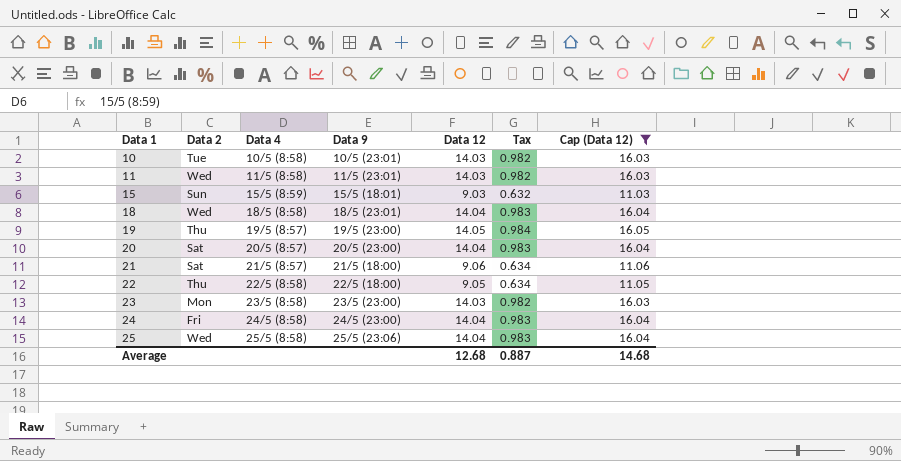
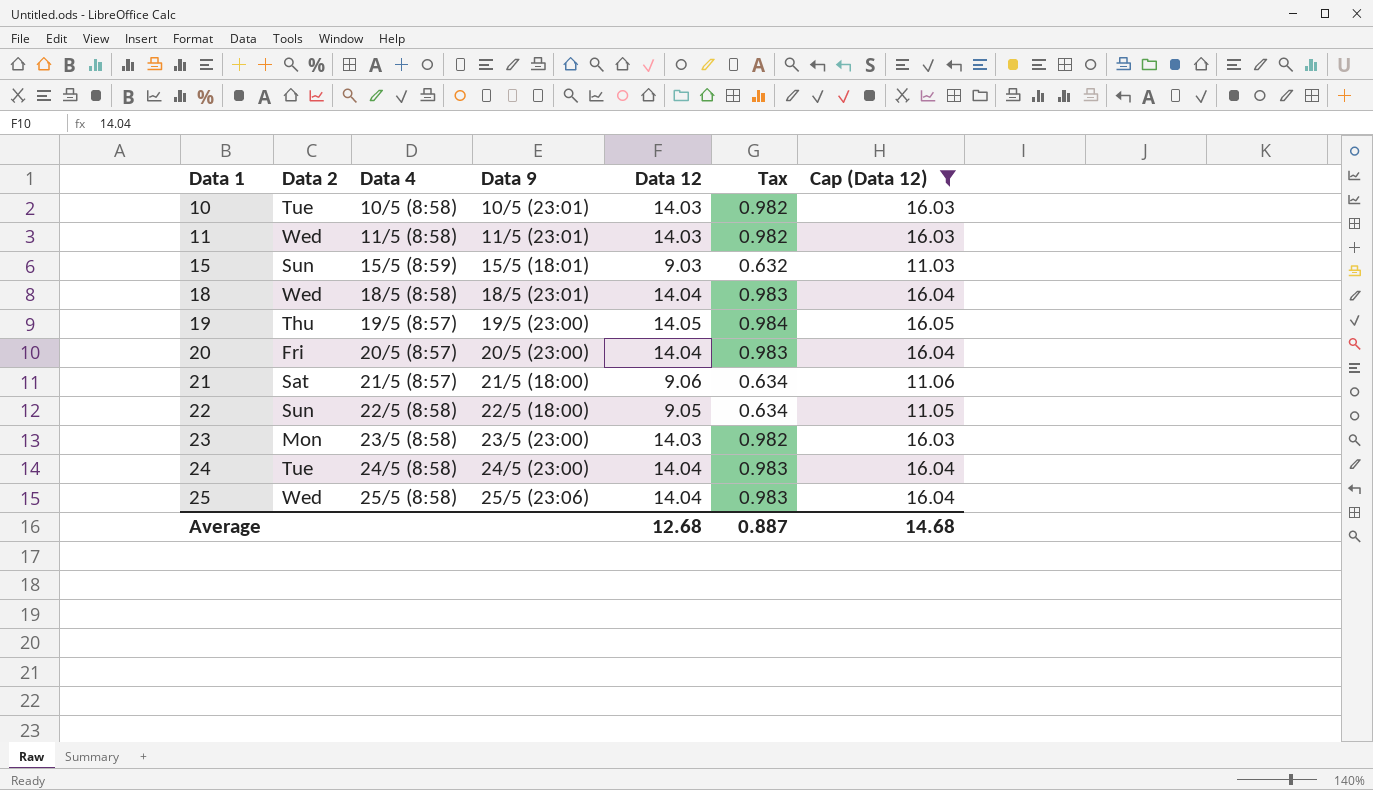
20 | Data 2: Sat -> Fri
22 | Data 2: Thu -> Sun
24 | Data 2: Fri -> Tue

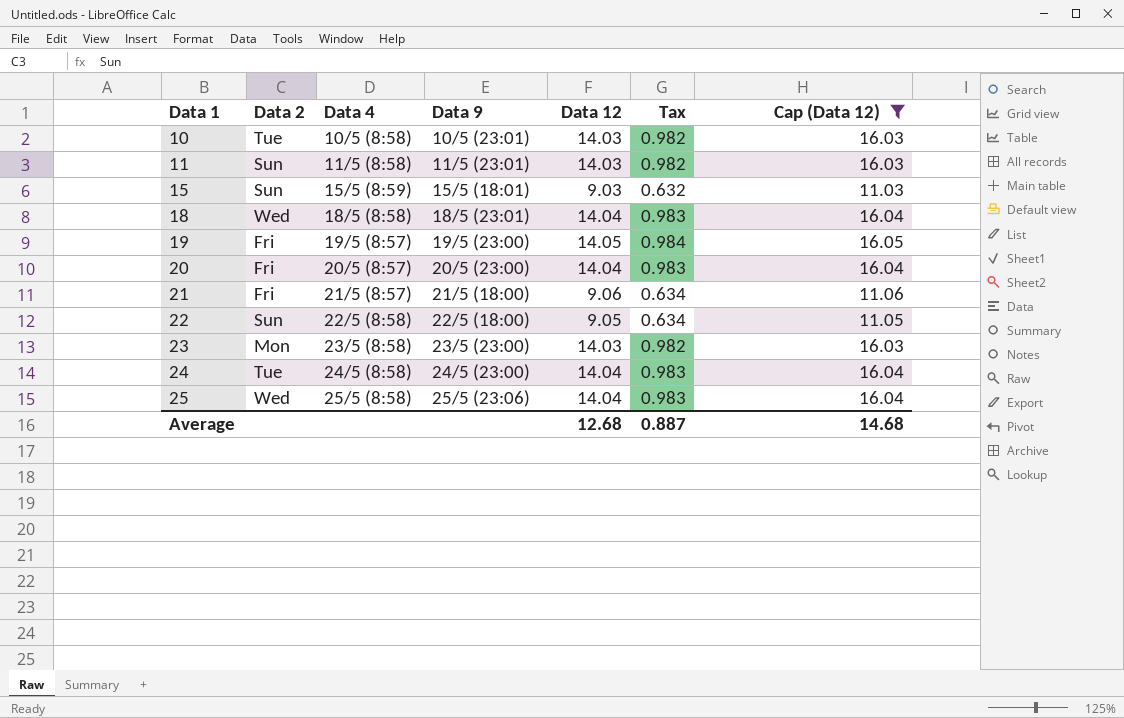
11 | Data 2: Wed -> Sun
19 | Data 2: Thu -> Fri
21 | Data 2: Sat -> Fri

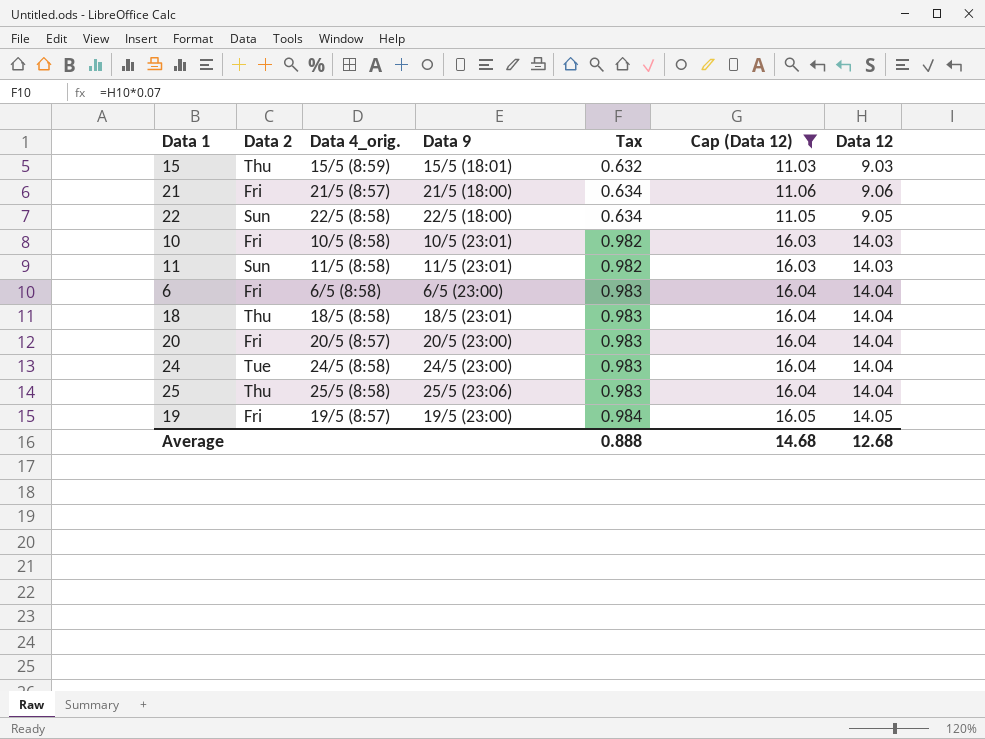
row order: Data 1 ascending -> Tax ascending
column name: Data 4 -> Data 4_orig.
column Data 12 | position: 5 -> 7
row 23: Mon | 23/5 (8:58) | 23/5 (23:00) | 14.03 | 0.982 | 16.03 -> none
15 | Data 2: Sun -> Thu
10 | Data 2: Tue -> Fri
row 6: none -> Fri | 6/5 (8:58) | 6/5 (23:00) | 0.983 | 16.04 | 14.04
18 | Data 2: Wed -> Thu
25 | Data 2: Wed -> Thu
Average | Tax: 0.887 -> 0.888

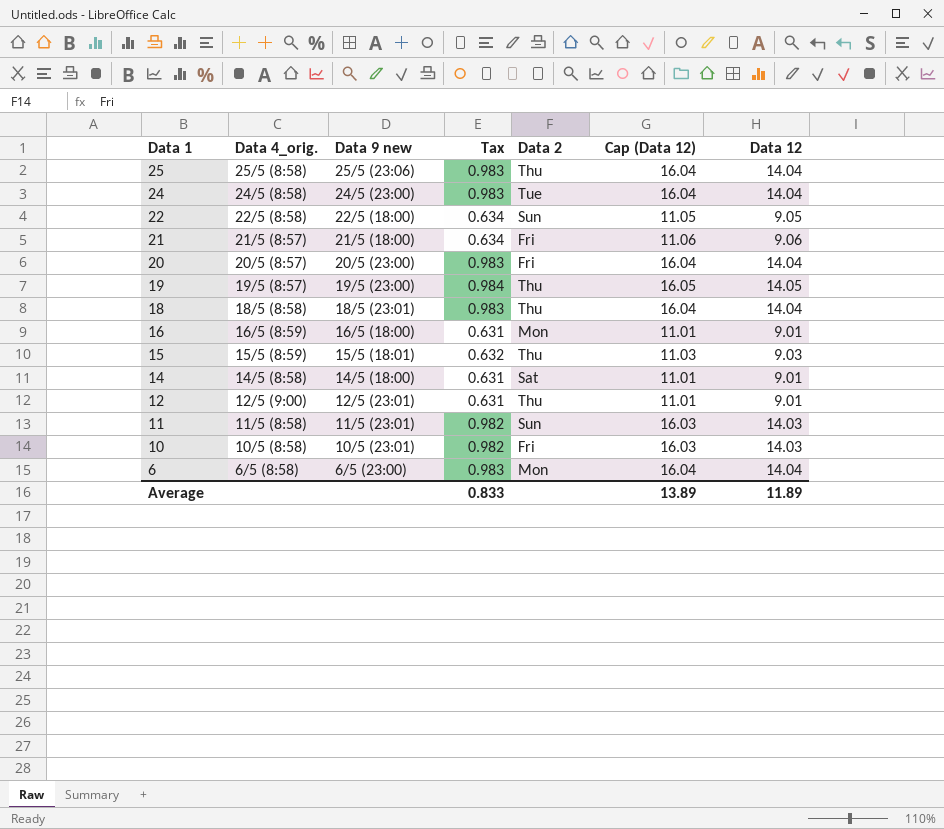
filter: Cap (Data 12) != 11.01 -> none
row order: Tax ascending -> Data 1 descending
column name: Data 9 -> Data 9 new
column Data 2 | position: 2 -> 5
19 | Data 2: Fri -> Thu
6 | Data 2: Fri -> Mon
Average | Tax: 0.888 -> 0.833
Average | Cap (Data 12): 14.68 -> 13.89
Average | Data 12: 12.68 -> 11.89

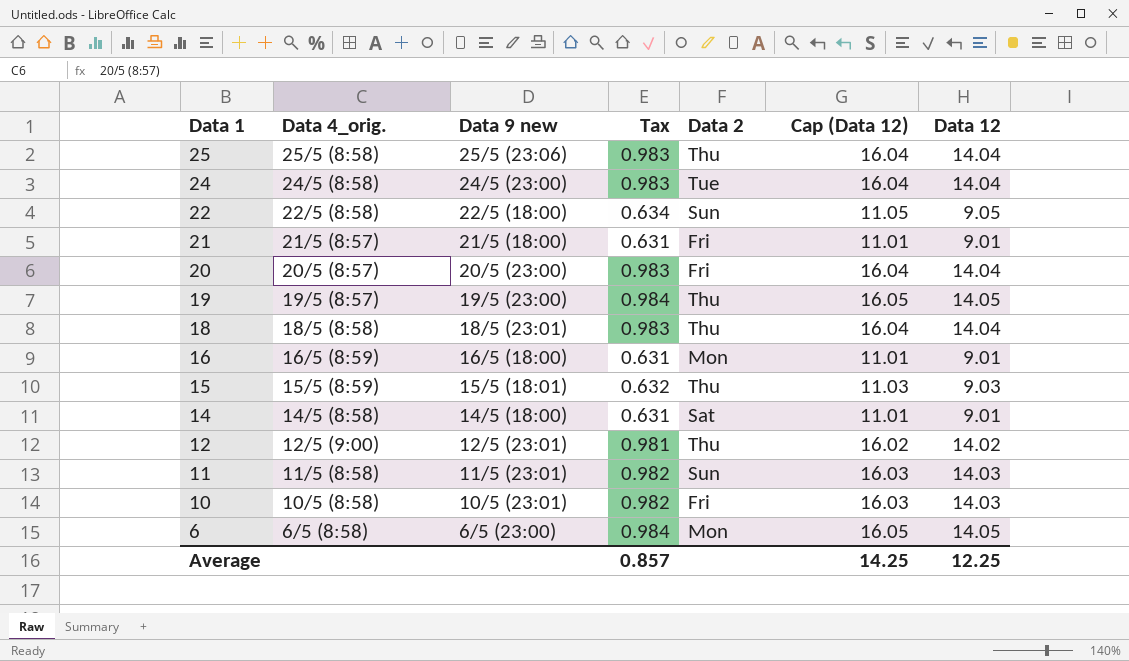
21 | Tax: 0.634 -> 0.631
21 | Cap (Data 12): 11.06 -> 11.01
21 | Data 12: 9.06 -> 9.01
12 | Tax: 0.631 -> 0.981
12 | Cap (Data 12): 11.01 -> 16.02
12 | Data 12: 9.01 -> 14.02
6 | Tax: 0.983 -> 0.984
6 | Cap (Data 12): 16.04 -> 16.05
6 | Data 12: 14.04 -> 14.05
Average | Tax: 0.833 -> 0.857
Average | Cap (Data 12): 13.89 -> 14.25
Average | Data 12: 11.89 -> 12.25

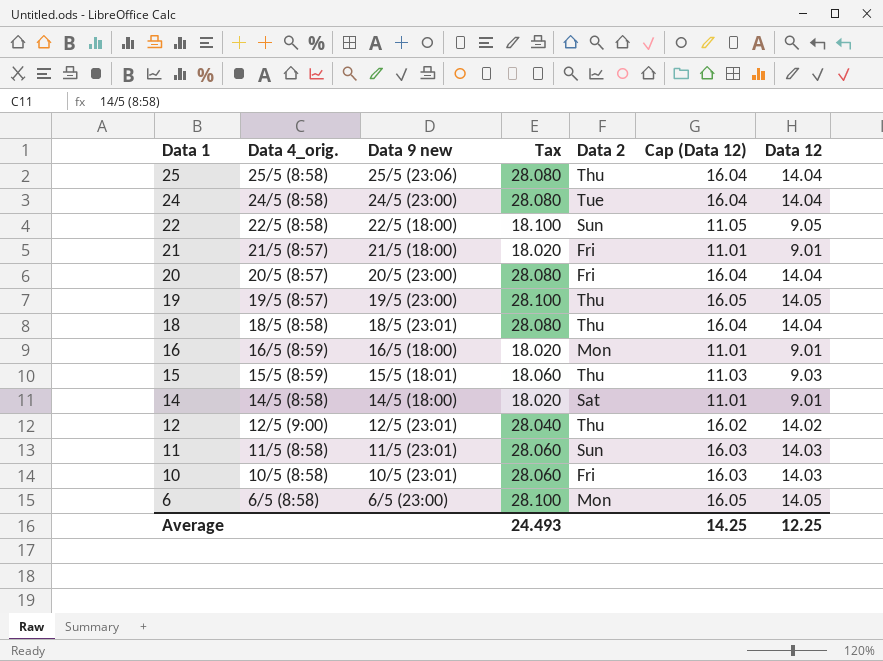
column Tax | formula: [Data 12] * 0.07 -> [Data 12] * 2
Average | Tax: 0.857 -> 24.493

